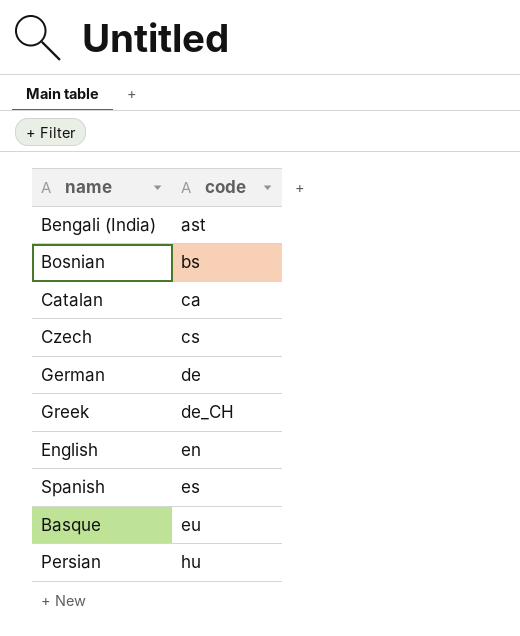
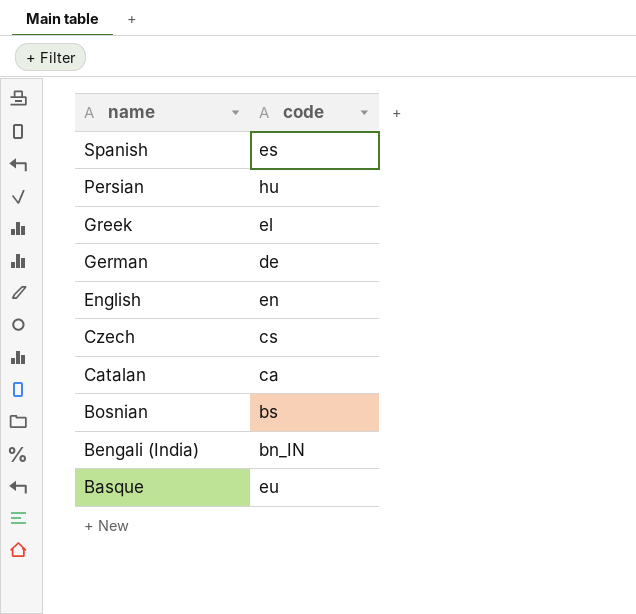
row order: code ascending -> name descending
Greek | code: de_CH -> el
Bengali (India) | code: ast -> bn_IN

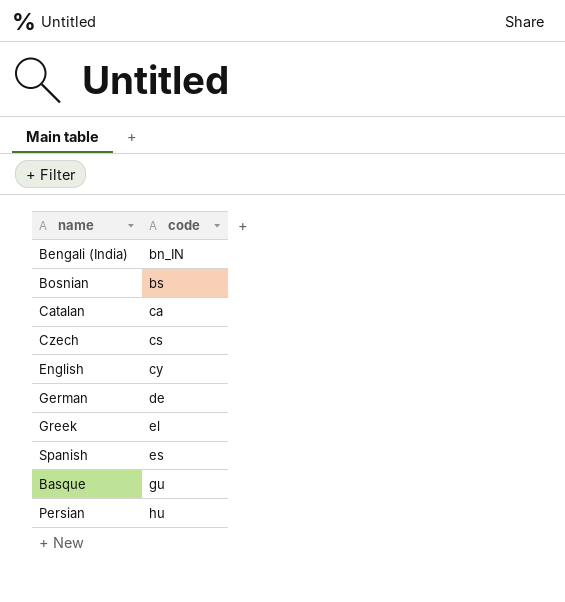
row order: name descending -> code ascending
English | code: en -> cy
Basque | code: eu -> gu

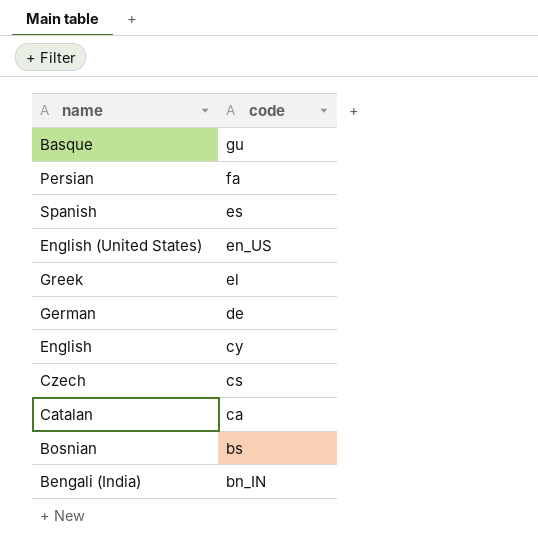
row order: code ascending -> code descending
Persian | code: hu -> fa
row English (United States): none -> en_US

